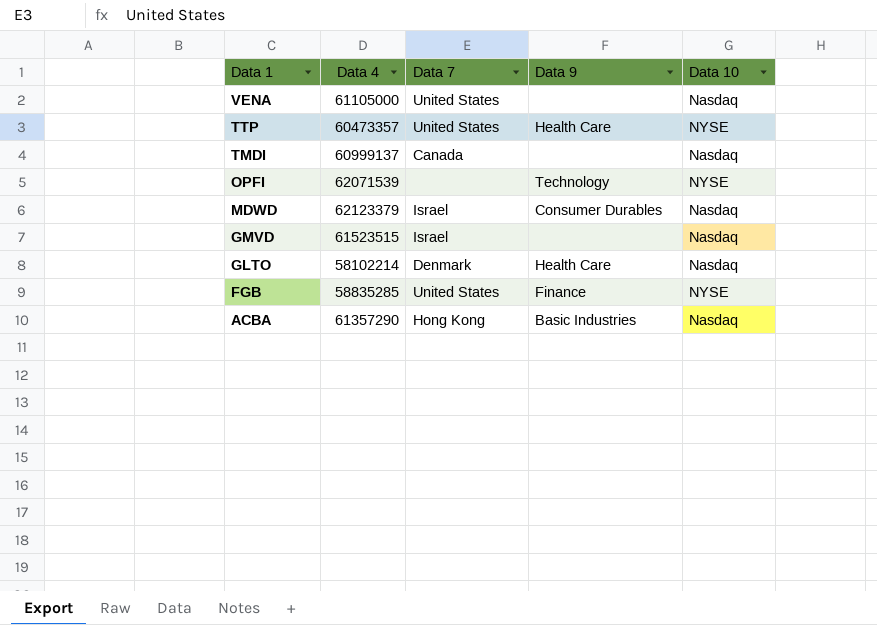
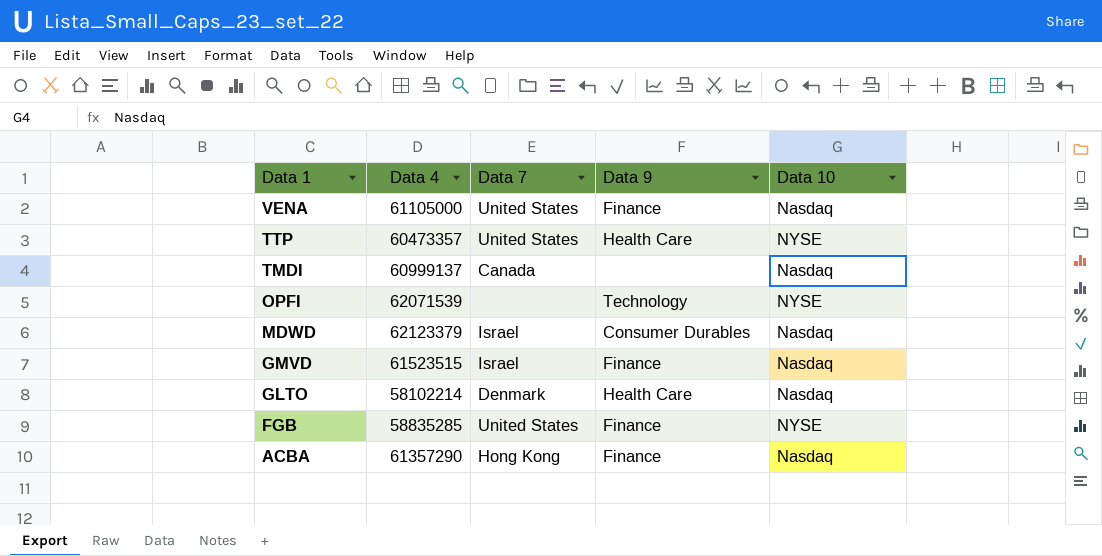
VENA | Data 9: none -> Finance
GMVD | Data 9: none -> Finance
ACBA | Data 9: Basic Industries -> Finance

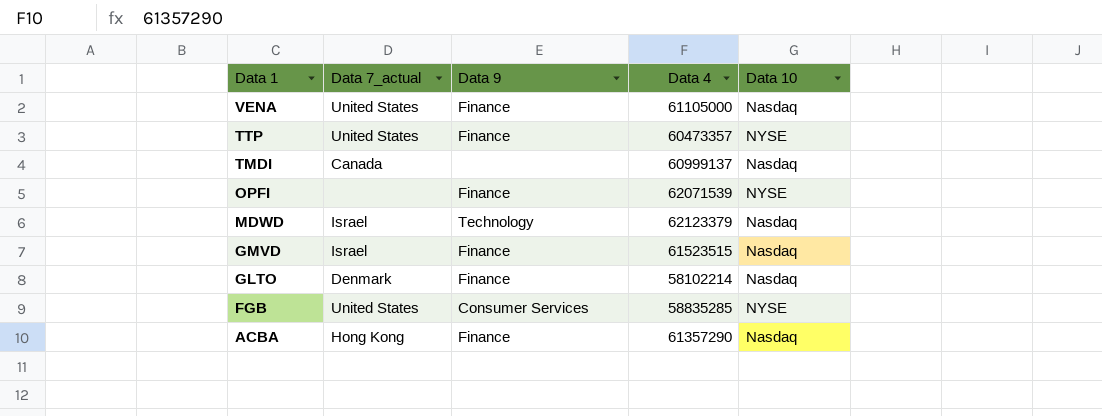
column name: Data 7 -> Data 7_actual
column Data 4 | position: 2 -> 4
TTP | Data 9: Health Care -> Finance
OPFI | Data 9: Technology -> Finance
MDWD | Data 9: Consumer Durables -> Technology
GLTO | Data 9: Health Care -> Finance
FGB | Data 9: Finance -> Consumer Services

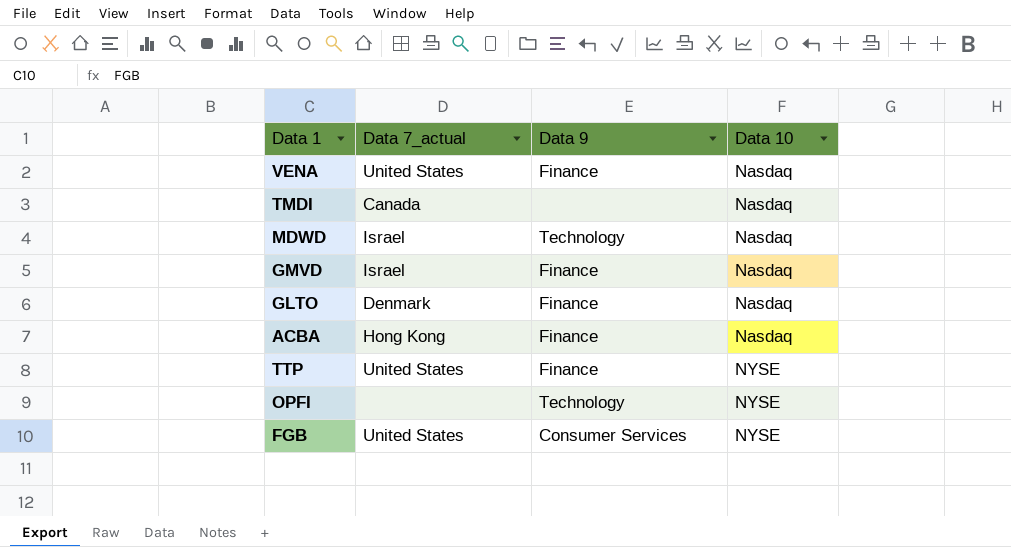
row order: Data 1 descending -> Data 10 ascending
column Data 4 | position: 4 -> none
OPFI | Data 9: Finance -> Technology

